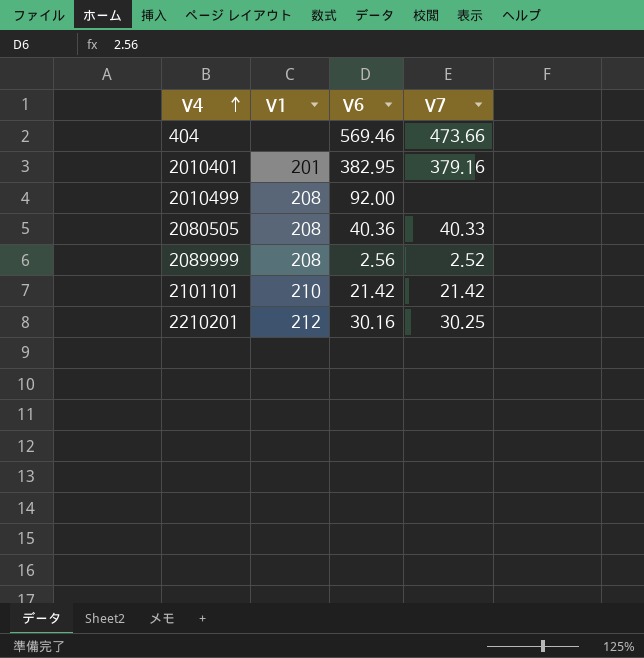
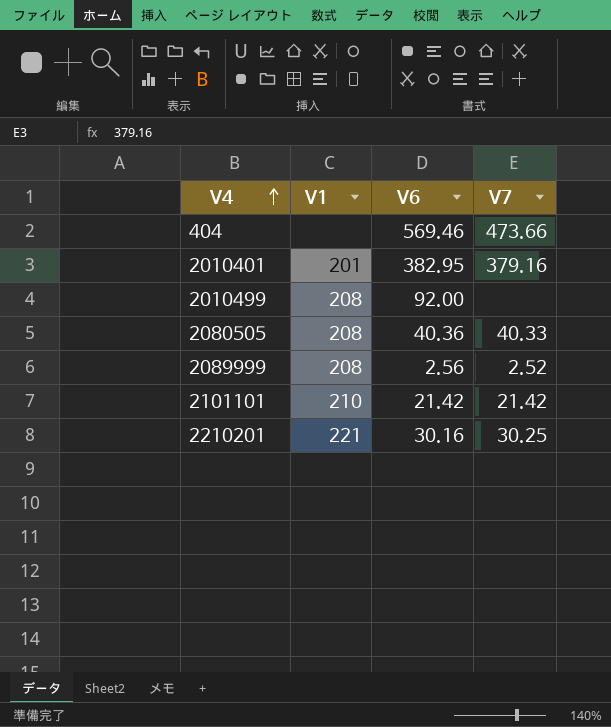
2210201 | V1: 212 -> 221

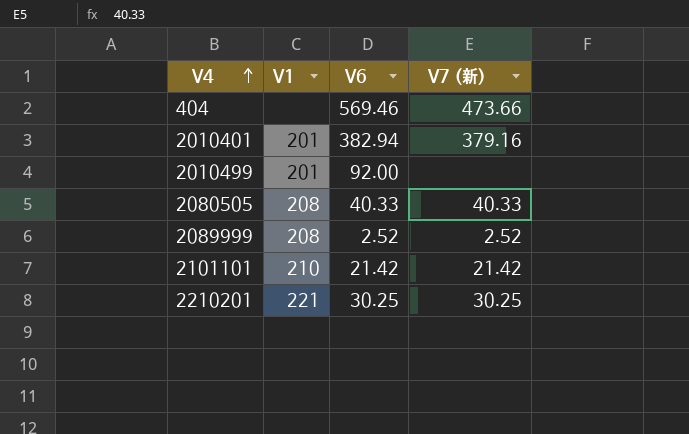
column name: V7 -> V7 (新)
2010401 | V6: 382.95 -> 382.94
2010499 | V1: 208 -> 201
2080505 | V6: 40.36 -> 40.33
2089999 | V6: 2.56 -> 2.52
2210201 | V6: 30.16 -> 30.25

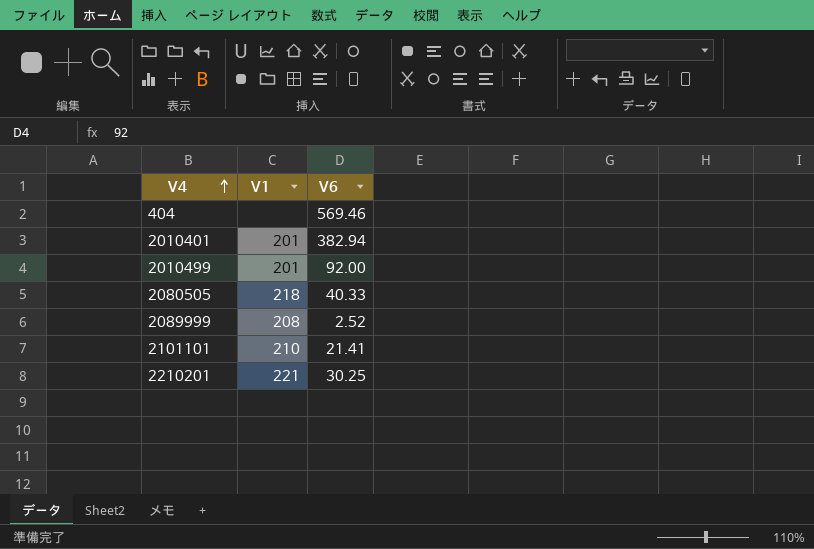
column V7 (新) | position: 4 -> none
2080505 | V1: 208 -> 218
2101101 | V6: 21.42 -> 21.41

